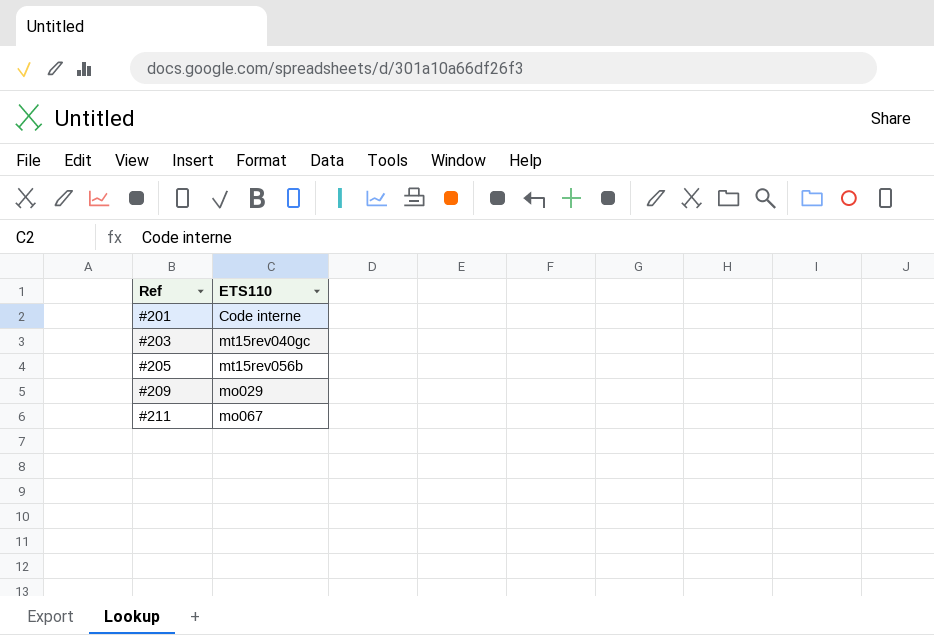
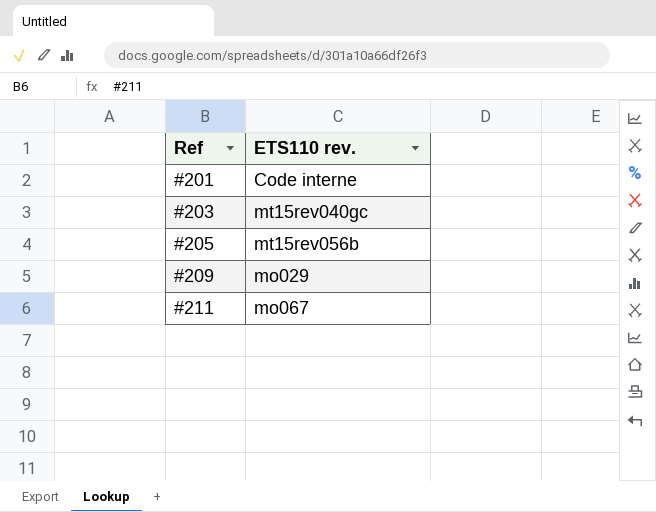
column name: ETS110 -> ETS110 rev.

